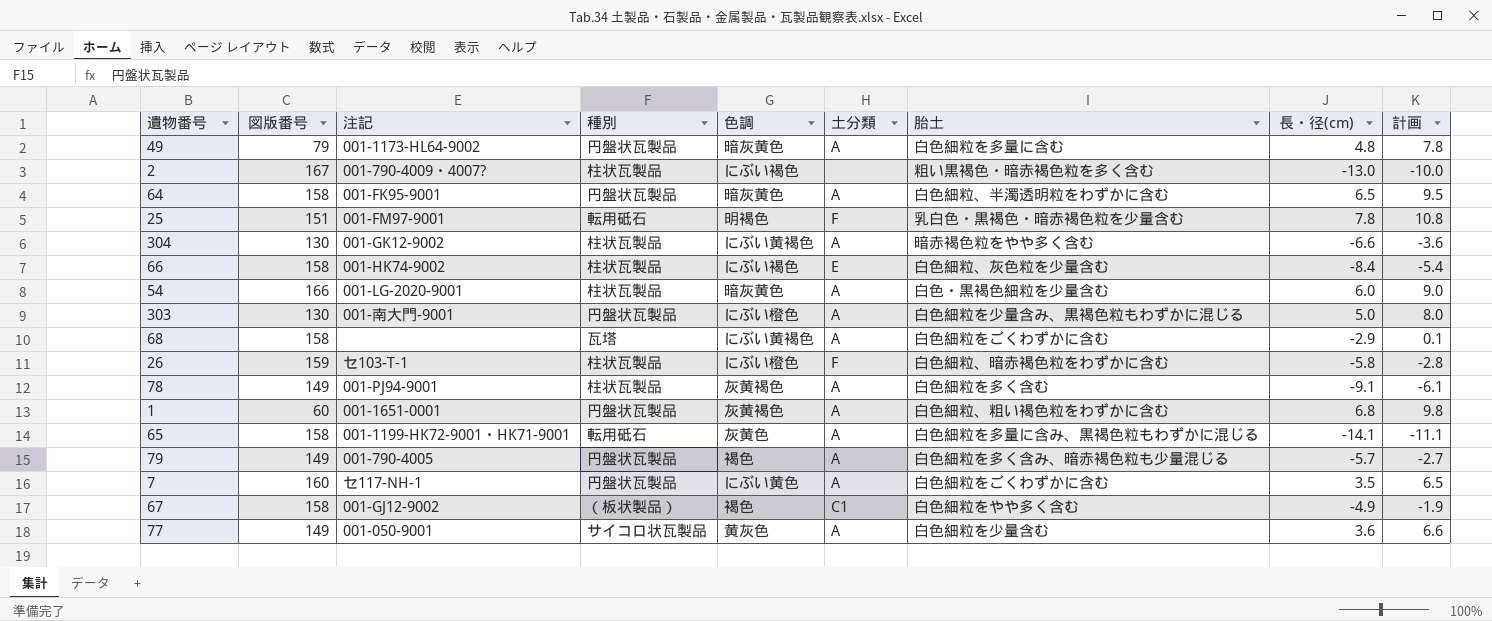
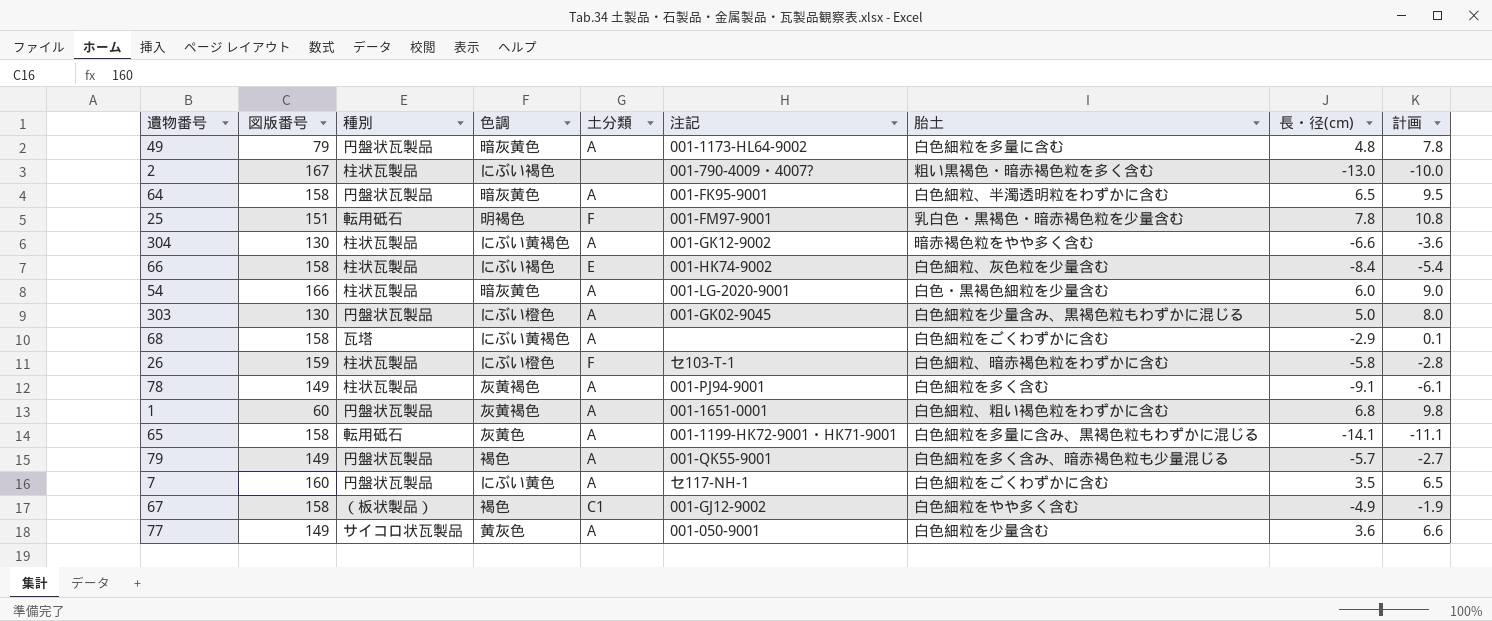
column 注記 | position: 3 -> 6
303 | 注記: 001-南大門-9001 -> 001-GK02-9045
79 | 注記: 001-790-4005 -> 001-QK55-9001

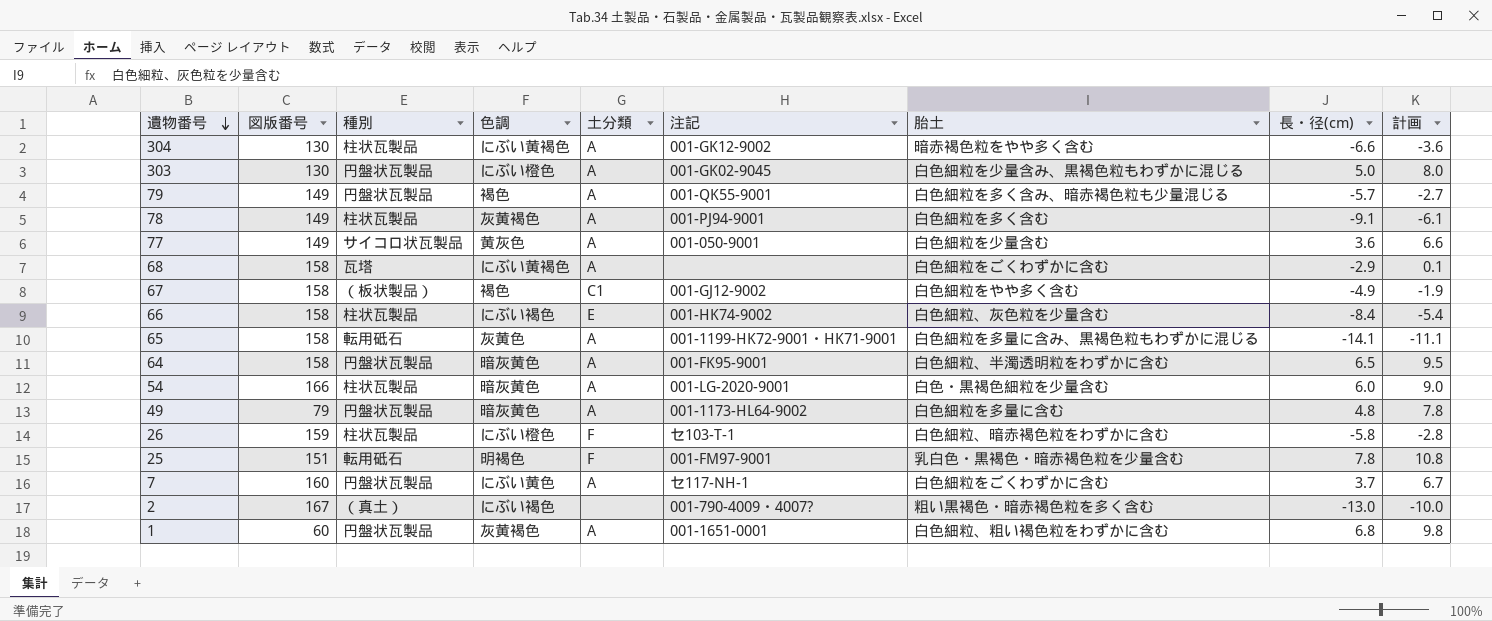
row order: none -> 遺物番号 descending
7 | 長・径(cm): 3.5 -> 3.7
7 | 計画: 6.5 -> 6.7
2 | 種別: 柱状瓦製品 -> （真土）

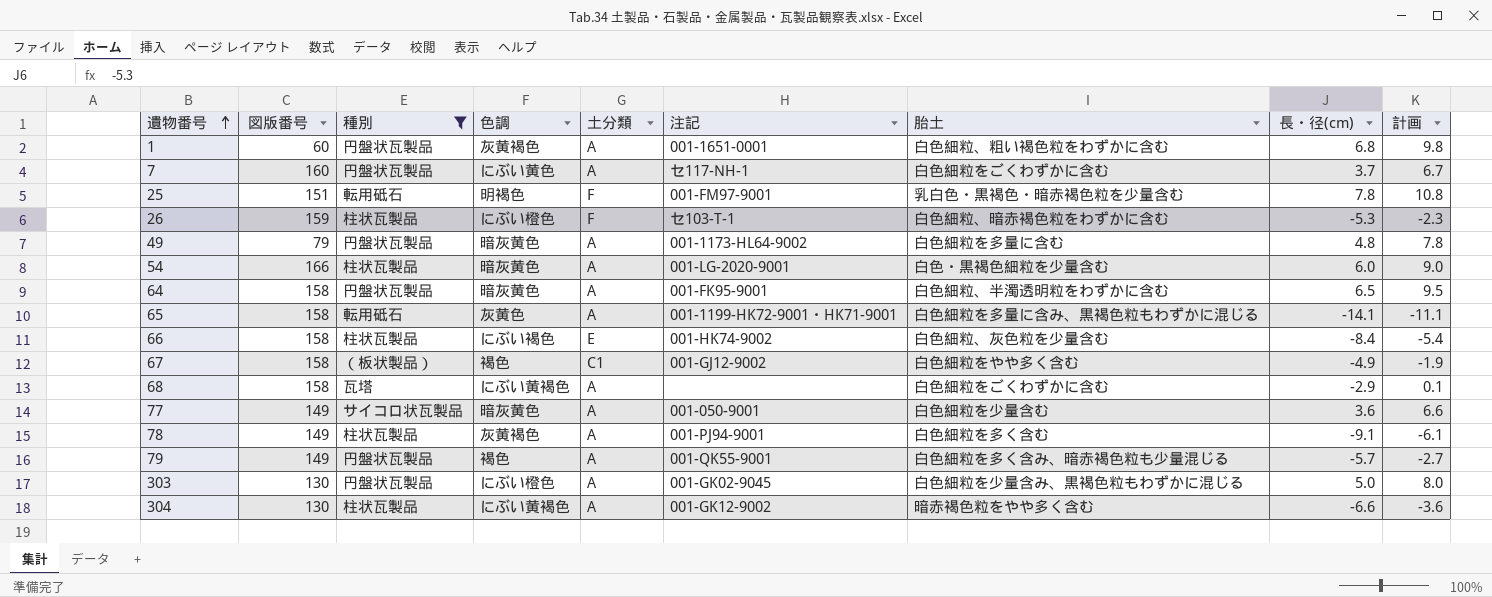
filter: none -> 種別 != （真土）
row order: 遺物番号 descending -> 遺物番号 ascending
26 | 長・径(cm): -5.8 -> -5.3
26 | 計画: -2.8 -> -2.3
77 | 色調: 黄灰色 -> 暗灰黄色

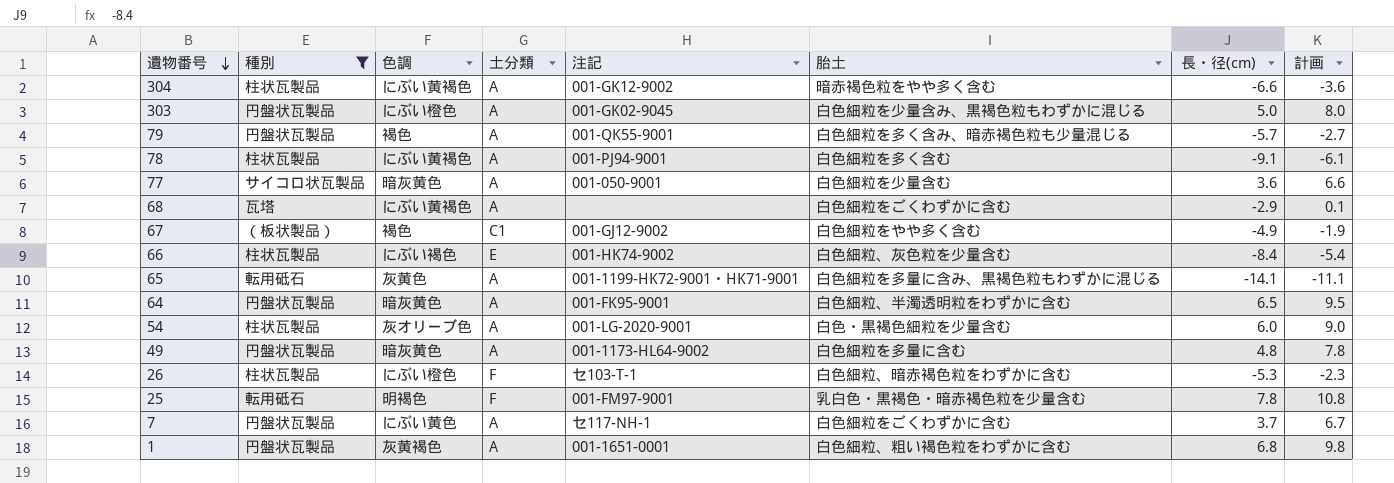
row order: 遺物番号 ascending -> 遺物番号 descending
column 図版番号 | position: 2 -> none
78 | 色調: 灰黄褐色 -> にぶい黄褐色
54 | 色調: 暗灰黄色 -> 灰オリーブ色

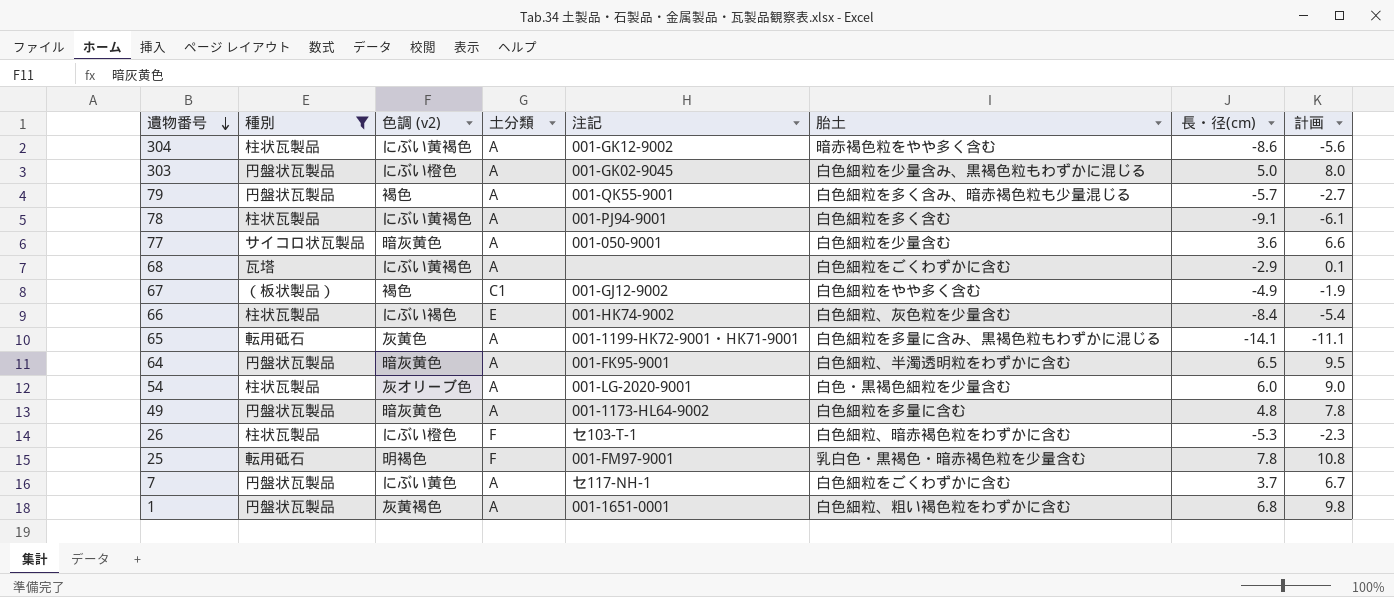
column name: 色調 -> 色調 (v2)
304 | 長・径(cm): -6.6 -> -8.6
304 | 計画: -3.6 -> -5.6

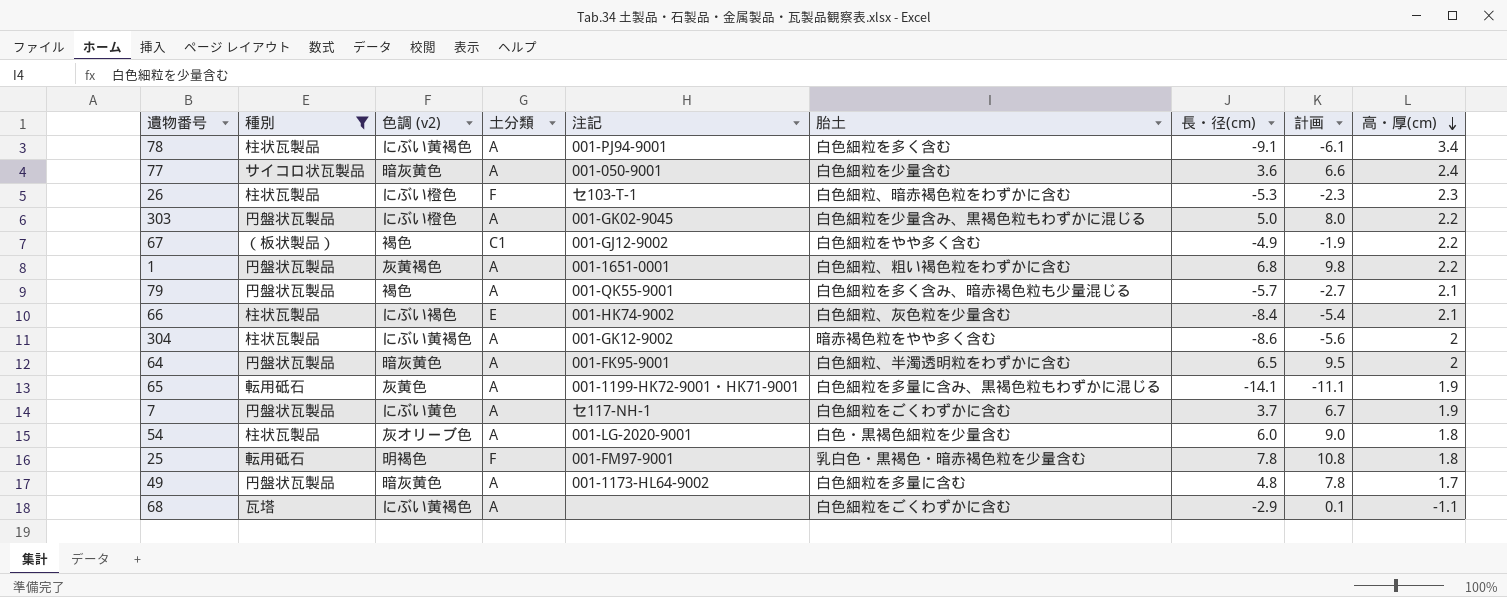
row order: 遺物番号 descending -> 高・厚(cm) descending
column 高・厚(cm) | position: none -> 9

